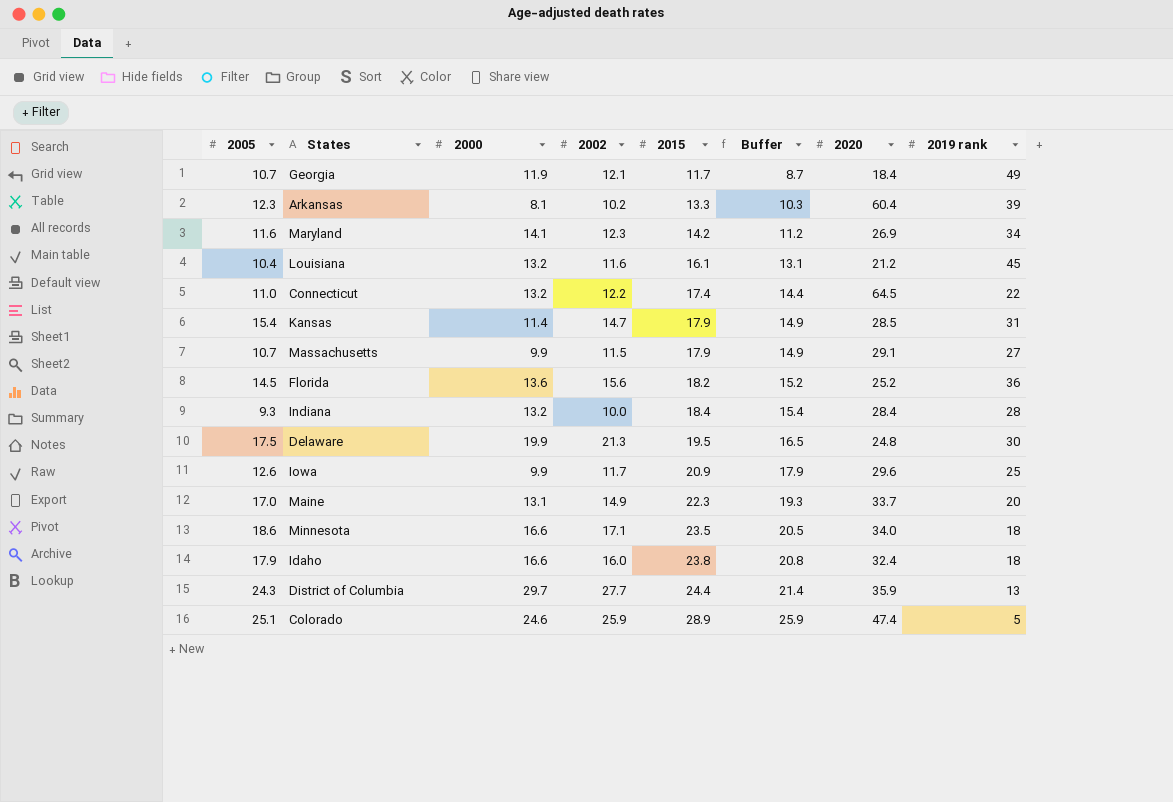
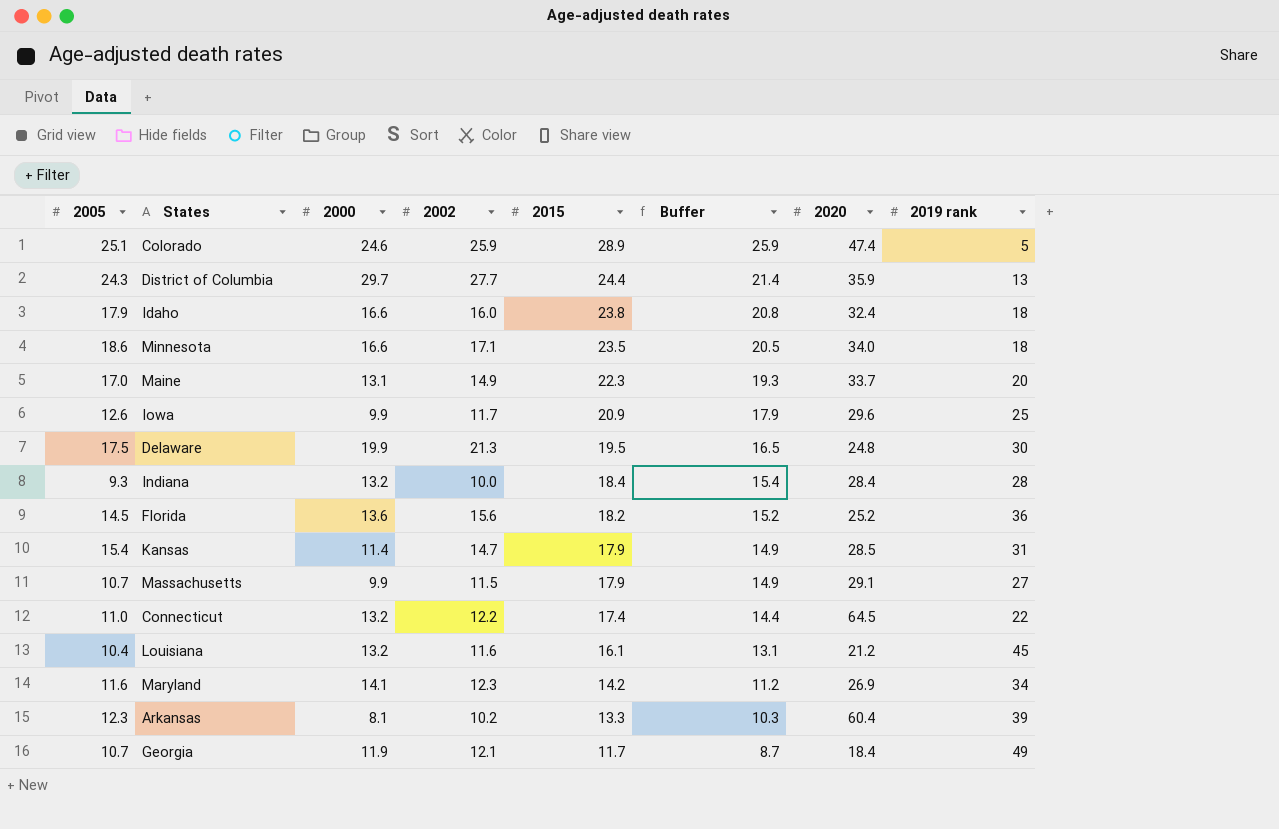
row order: 2015 ascending -> 2015 descending

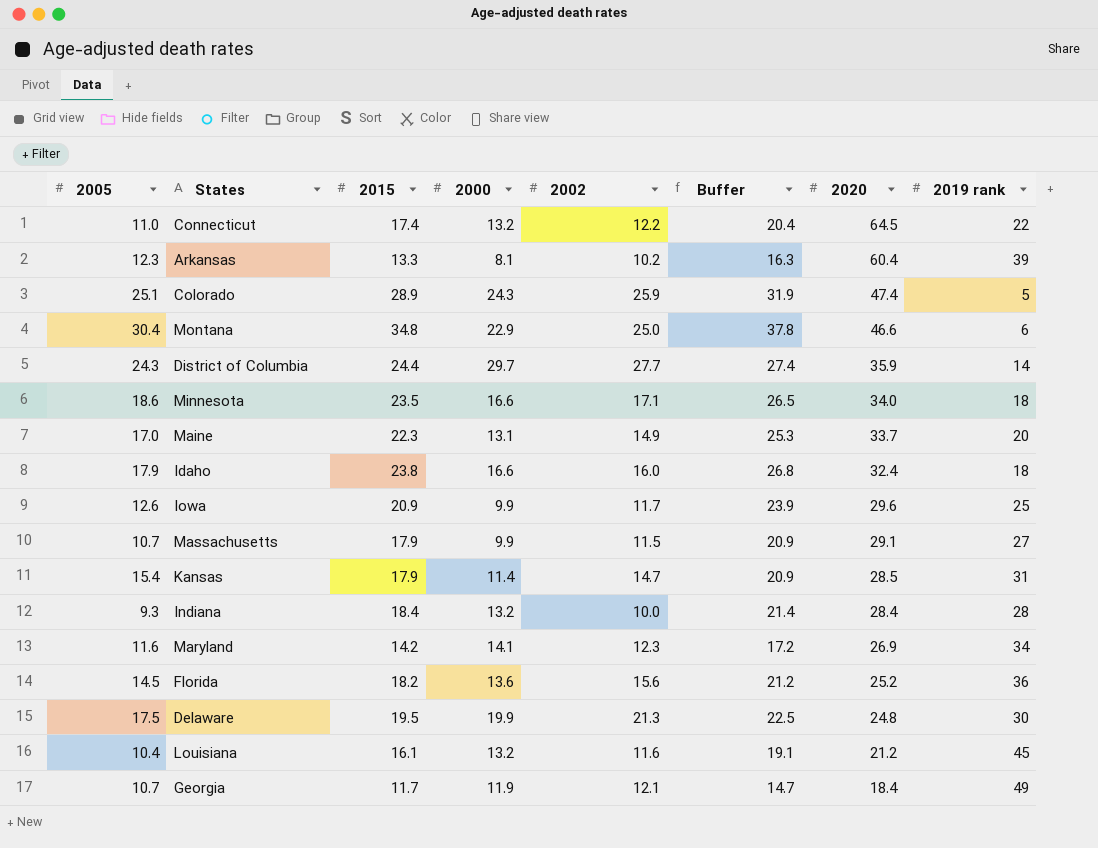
row order: 2015 descending -> 2020 descending
column 2015 | position: 5 -> 3
column Buffer | formula: [2015] - 3 -> [2015] + 3
Colorado | 2000: 24.6 -> 24.3
row Montana: none -> 30.4 | 34.8 | 22.9 | 25.0 | 37.8 | 46.6 | 6
District of Columbia | 2019 rank: 13 -> 14

